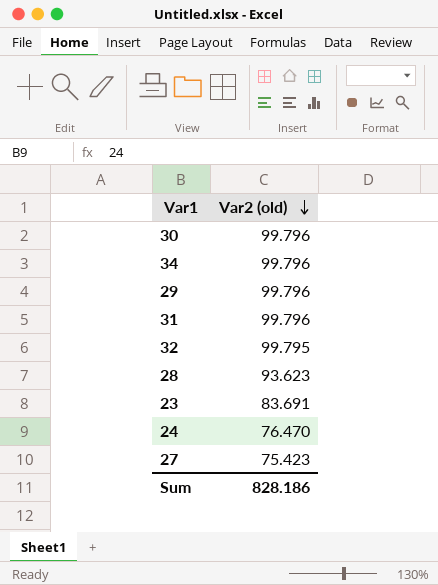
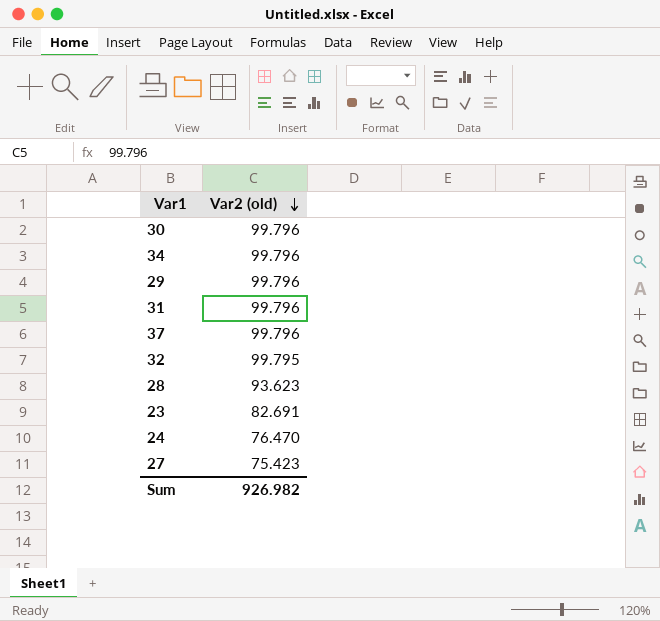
row 37: none -> 99.796
23 | Var2 (old): 83.691 -> 82.691
Sum | Var2 (old): 828.186 -> 926.982

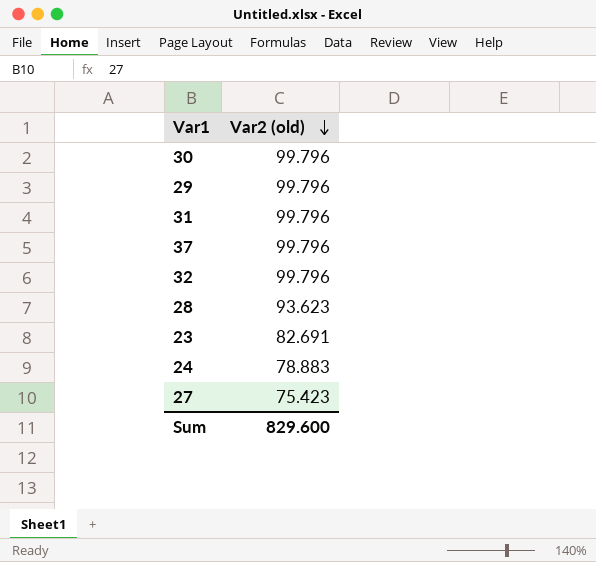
row 34: 99.796 -> none
32 | Var2 (old): 99.795 -> 99.796
24 | Var2 (old): 76.470 -> 78.883
Sum | Var2 (old): 926.982 -> 829.600

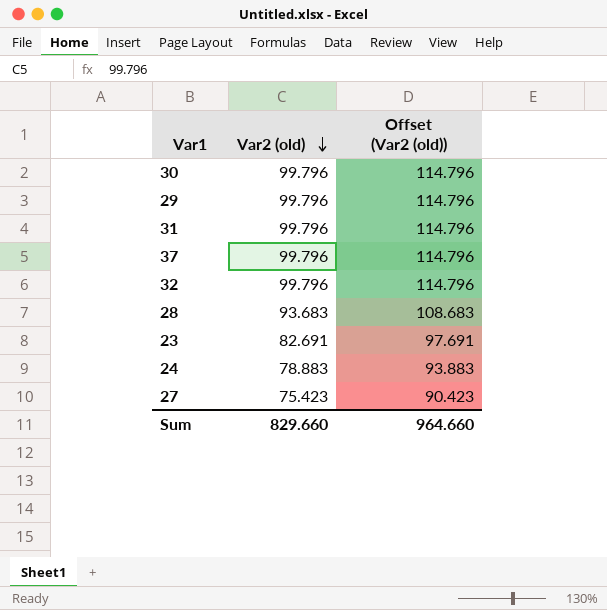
column Offset (Var2 (old)) | formula: none -> [Var2 (old)] + 15
28 | Var2 (old): 93.623 -> 93.683
Sum | Var2 (old): 829.600 -> 829.660

